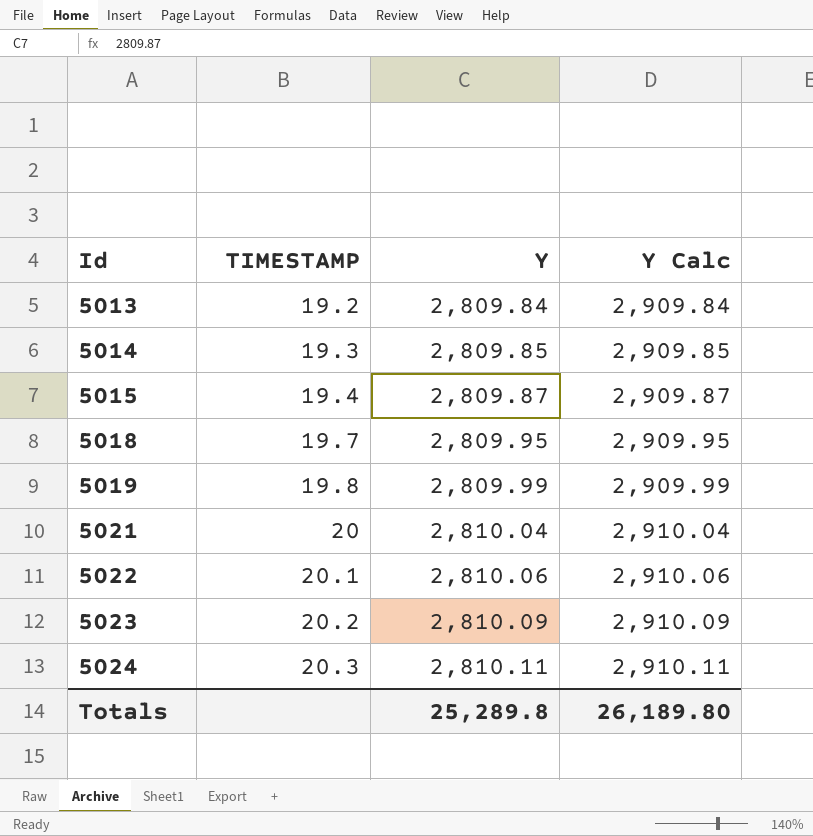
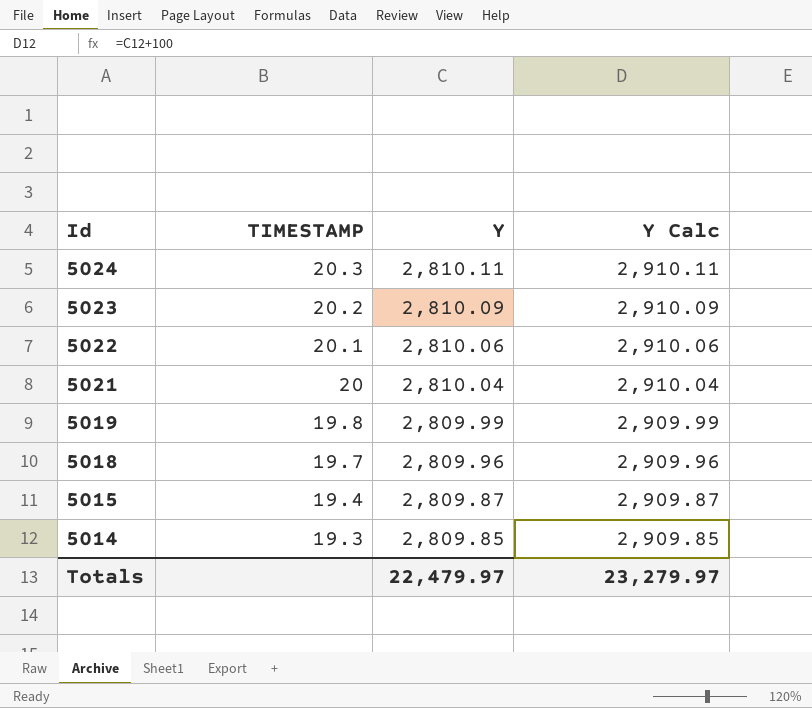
row order: Id ascending -> Id descending
row 5013: 19.2 | 2,809.84 | 2,909.84 -> none
5018 | Y: 2,809.95 -> 2,809.96
5018 | Y Calc: 2,909.95 -> 2,909.96
Totals | Y: 25,289.8 -> 22,479.97
Totals | Y Calc: 26,189.80 -> 23,279.97

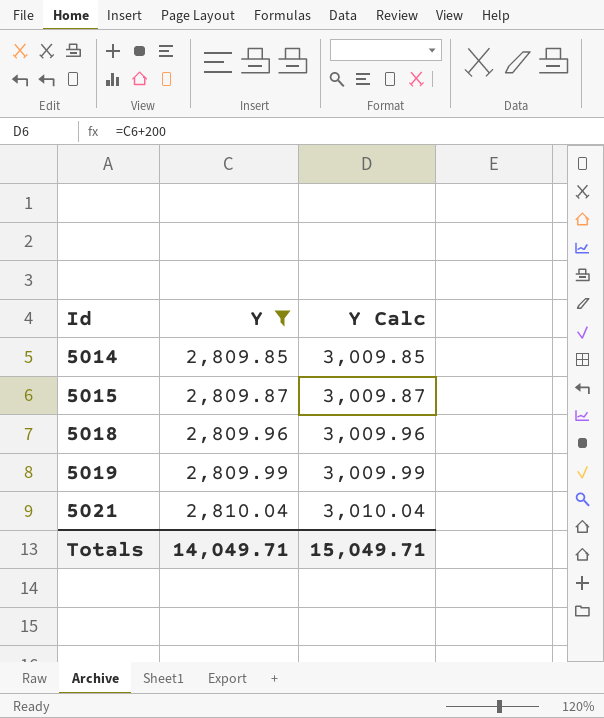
filter: none -> Y <= 2,810.04
row order: Id descending -> Id ascending
column TIMESTAMP | position: 2 -> none
column Y Calc | formula: [Y] + 100 -> [Y] + 200
Totals | Y: 22,479.97 -> 14,049.71
Totals | Y Calc: 23,279.97 -> 15,049.71

